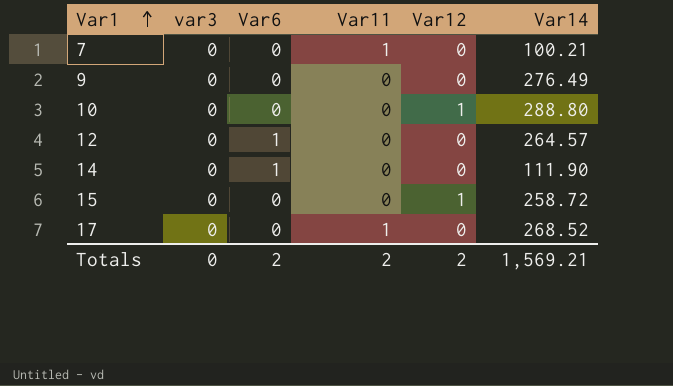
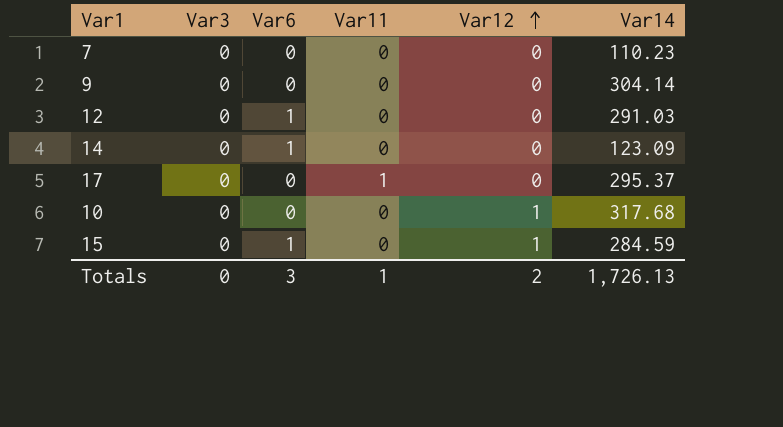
row order: Var1 ascending -> Var12 ascending
column name: var3 -> Var3
7 | Var11: 1 -> 0
7 | Var14: 100.21 -> 110.23
9 | Var14: 276.49 -> 304.14
12 | Var14: 264.57 -> 291.03
14 | Var14: 111.90 -> 123.09
17 | Var14: 268.52 -> 295.37
10 | Var14: 288.80 -> 317.68
15 | Var6: 0 -> 1
15 | Var14: 258.72 -> 284.59
Totals | Var6: 2 -> 3
Totals | Var11: 2 -> 1
Totals | Var14: 1,569.21 -> 1,726.13

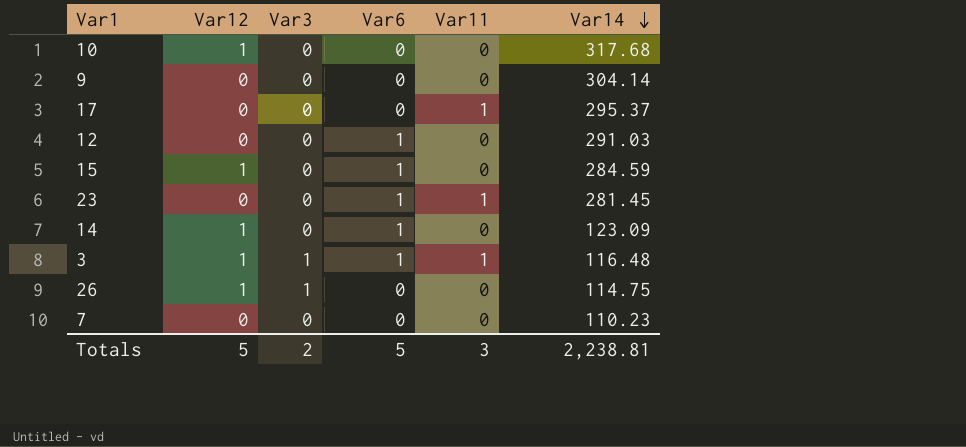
row order: Var12 ascending -> Var14 descending
column Var12 | position: 5 -> 2
row 23: none -> 0 | 0 | 1 | 1 | 281.45
14 | Var12: 0 -> 1
row 3: none -> 1 | 1 | 1 | 1 | 116.48
row 26: none -> 1 | 1 | 0 | 0 | 114.75
Totals | Var12: 2 -> 5
Totals | Var3: 0 -> 2
Totals | Var6: 3 -> 5
Totals | Var11: 1 -> 3
Totals | Var14: 1,726.13 -> 2,238.81

